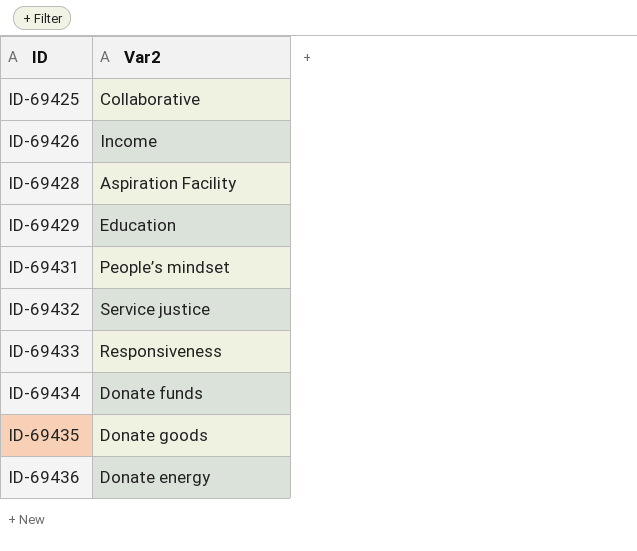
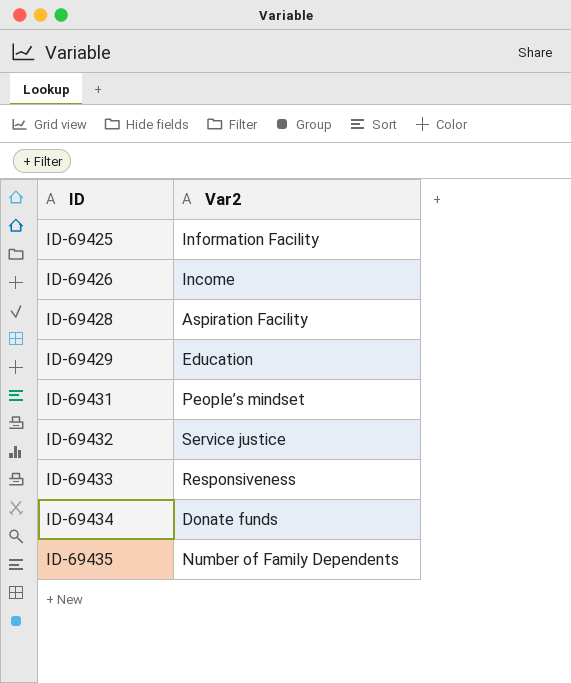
row ID-69436: Donate energy -> none
ID-69425 | Var2: Collaborative -> Information Facility
ID-69435 | Var2: Donate goods -> Number of Family Dependents

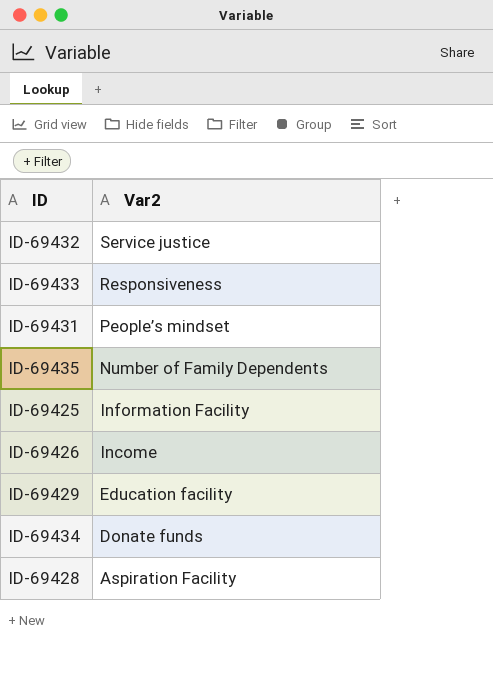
row order: ID ascending -> Var2 descending
ID-69429 | Var2: Education -> Education facility

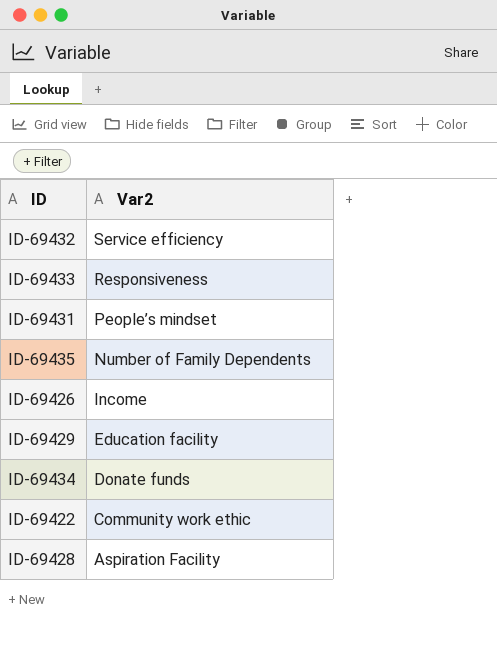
row ID-69425: Information Facility -> none
ID-69432 | Var2: Service justice -> Service efficiency
row ID-69422: none -> Community work ethic

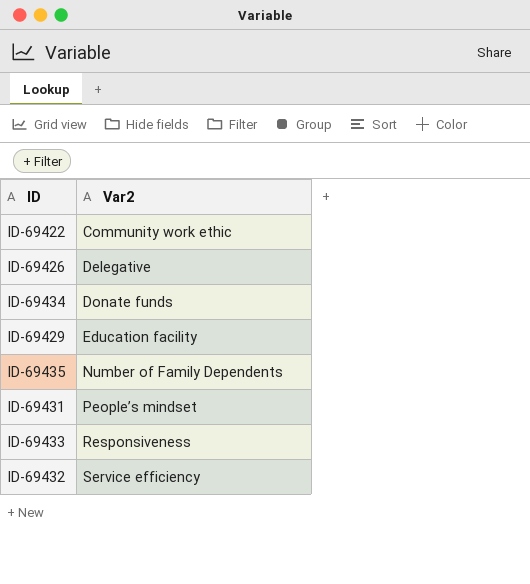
row order: Var2 descending -> Var2 ascending
row ID-69428: Aspiration Facility -> none
ID-69426 | Var2: Income -> Delegative

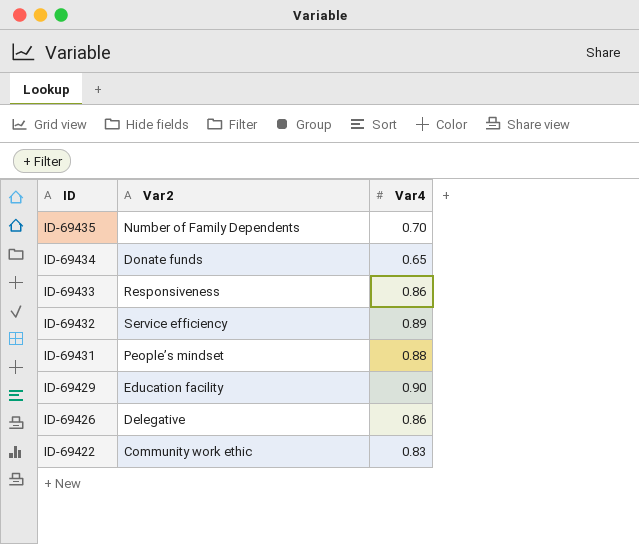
row order: Var2 ascending -> ID descending
column Var4 | position: none -> 3

